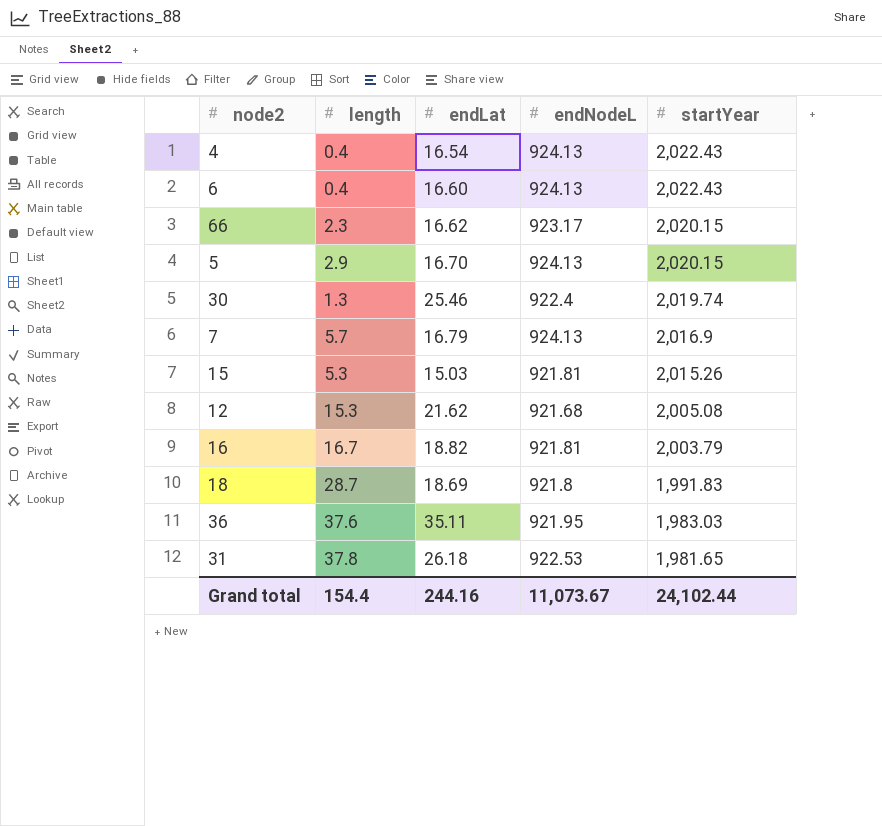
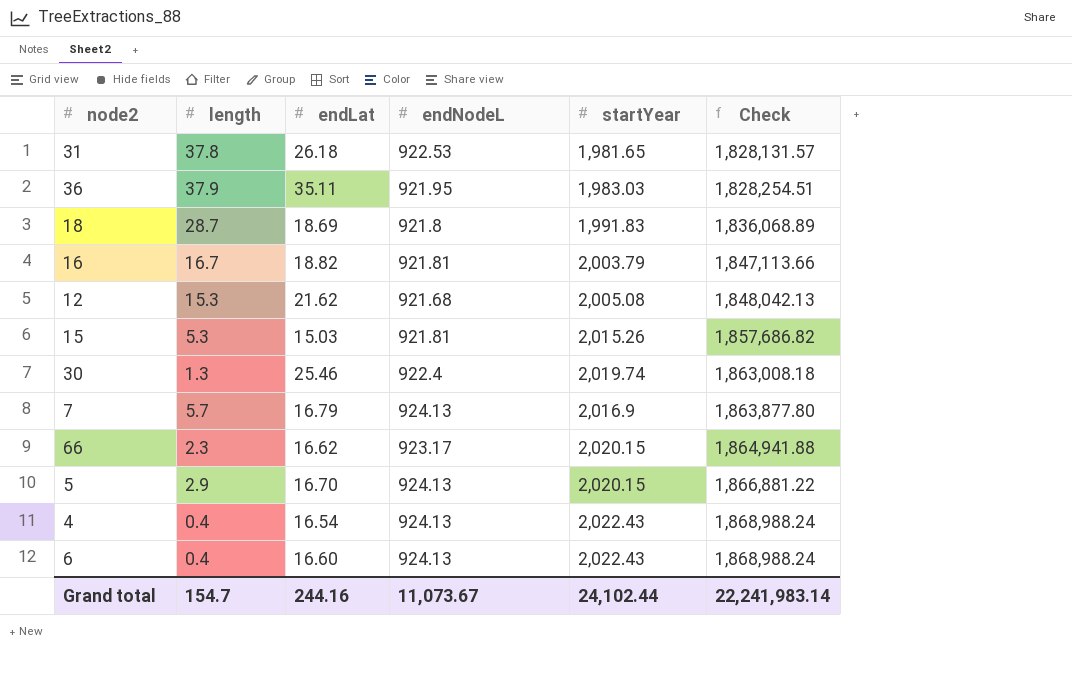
row order: startYear descending -> Check ascending
column Check | formula: none -> [endNodeL] * [startYear]
36 | length: 37.6 -> 37.9
Grand total | length: 154.4 -> 154.7

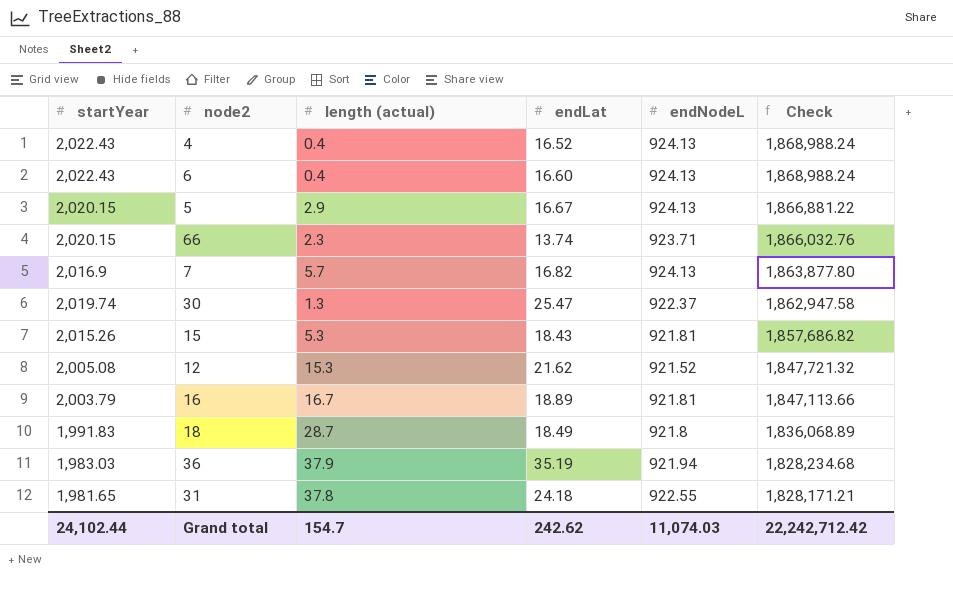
row order: Check ascending -> Check descending
column startYear | position: 5 -> 1
column name: length -> length (actual)
4 | endLat: 16.54 -> 16.52
5 | endLat: 16.70 -> 16.67
66 | endLat: 16.62 -> 13.74
66 | endNodeL: 923.17 -> 923.71
66 | Check: 1,864,941.88 -> 1,866,032.76
7 | endLat: 16.79 -> 16.82
30 | endLat: 25.46 -> 25.47
30 | endNodeL: 922.4 -> 922.37
30 | Check: 1,863,008.18 -> 1,862,947.58
15 | endLat: 15.03 -> 18.43
12 | endNodeL: 921.68 -> 921.52
12 | Check: 1,848,042.13 -> 1,847,721.32
16 | endLat: 18.82 -> 18.89
18 | endLat: 18.69 -> 18.49
36 | endLat: 35.11 -> 35.19
36 | endNodeL: 921.95 -> 921.94
36 | Check: 1,828,254.51 -> 1,828,234.68
31 | endLat: 26.18 -> 24.18
31 | endNodeL: 922.53 -> 922.55
31 | Check: 1,828,131.57 -> 1,828,171.21
Grand total | endLat: 244.16 -> 242.62
Grand total | endNodeL: 11,073.67 -> 11,074.03
Grand total | Check: 22,241,983.14 -> 22,242,712.42

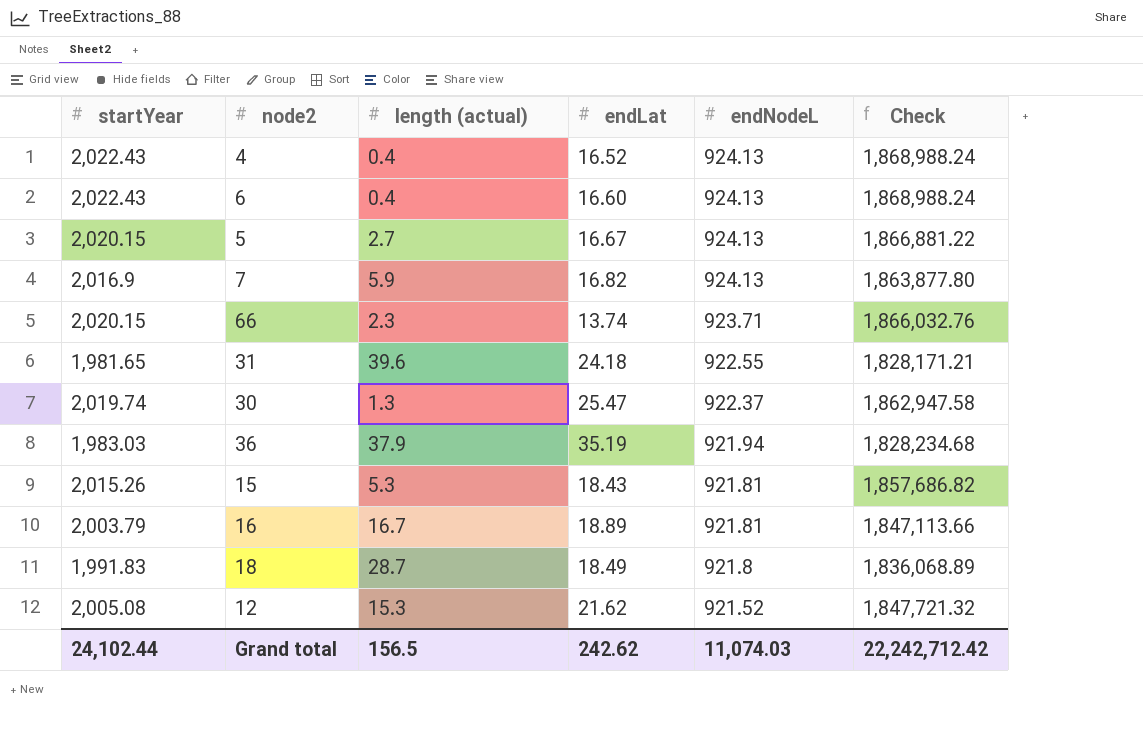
row order: Check descending -> endNodeL descending
5 | length (actual): 2.9 -> 2.7
7 | length (actual): 5.7 -> 5.9
31 | length (actual): 37.8 -> 39.6
Grand total | length (actual): 154.7 -> 156.5

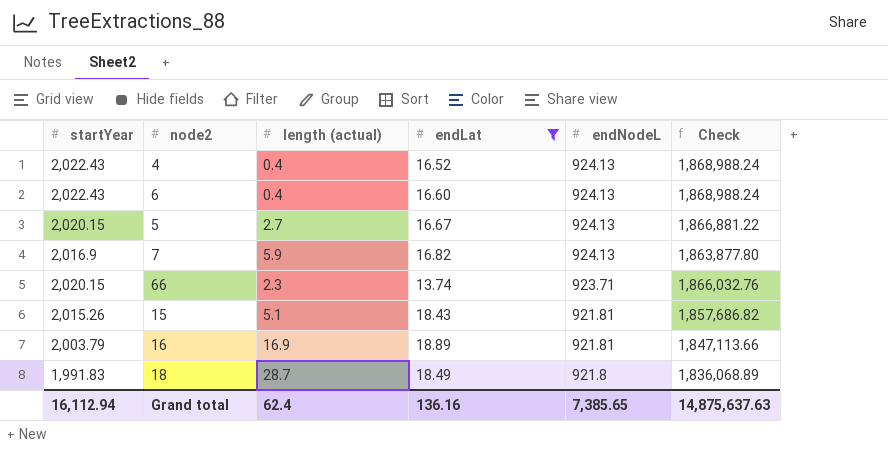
filter: none -> endLat <= 18.89
15 | length (actual): 5.3 -> 5.1
16 | length (actual): 16.7 -> 16.9
Grand total | startYear: 24,102.44 -> 16,112.94
Grand total | length (actual): 156.5 -> 62.4
Grand total | endLat: 242.62 -> 136.16
Grand total | endNodeL: 11,074.03 -> 7,385.65
Grand total | Check: 22,242,712.42 -> 14,875,637.63

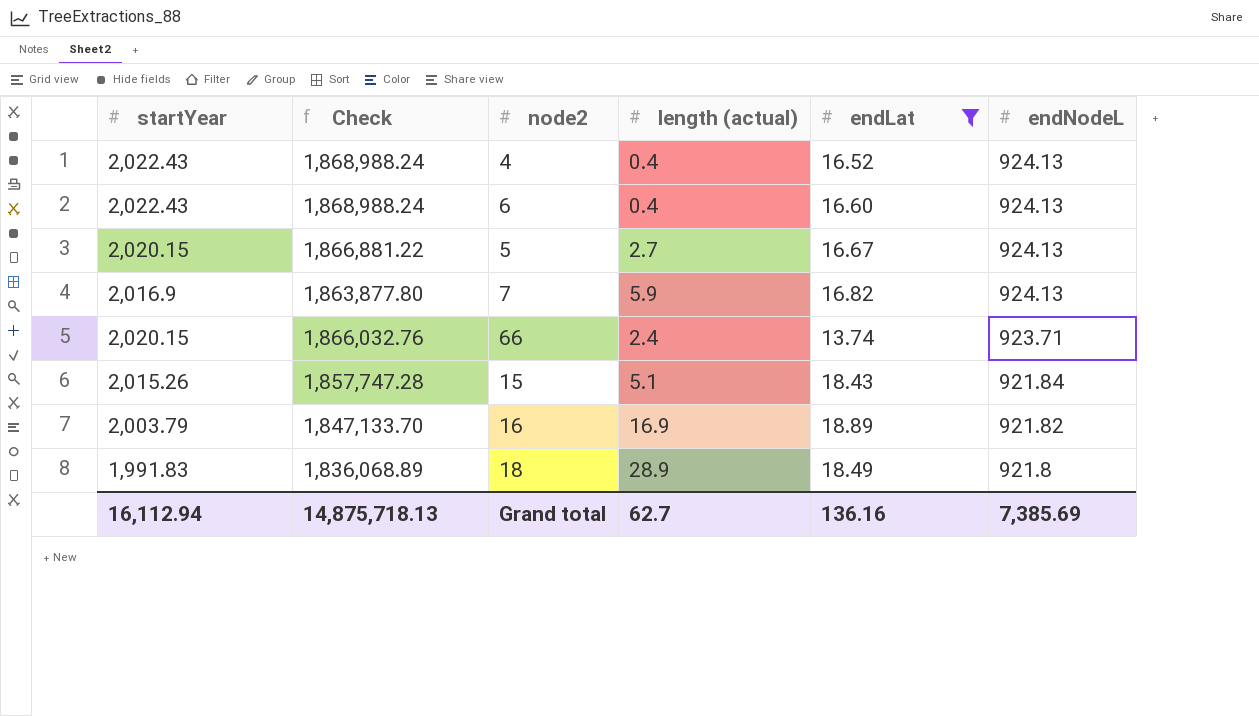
column Check | position: 6 -> 2
66 | length (actual): 2.3 -> 2.4
15 | Check: 1,857,686.82 -> 1,857,747.28
15 | endNodeL: 921.81 -> 921.84
16 | Check: 1,847,113.66 -> 1,847,133.70
16 | endNodeL: 921.81 -> 921.82
18 | length (actual): 28.7 -> 28.9
Grand total | Check: 14,875,637.63 -> 14,875,718.13
Grand total | length (actual): 62.4 -> 62.7
Grand total | endNodeL: 7,385.65 -> 7,385.69

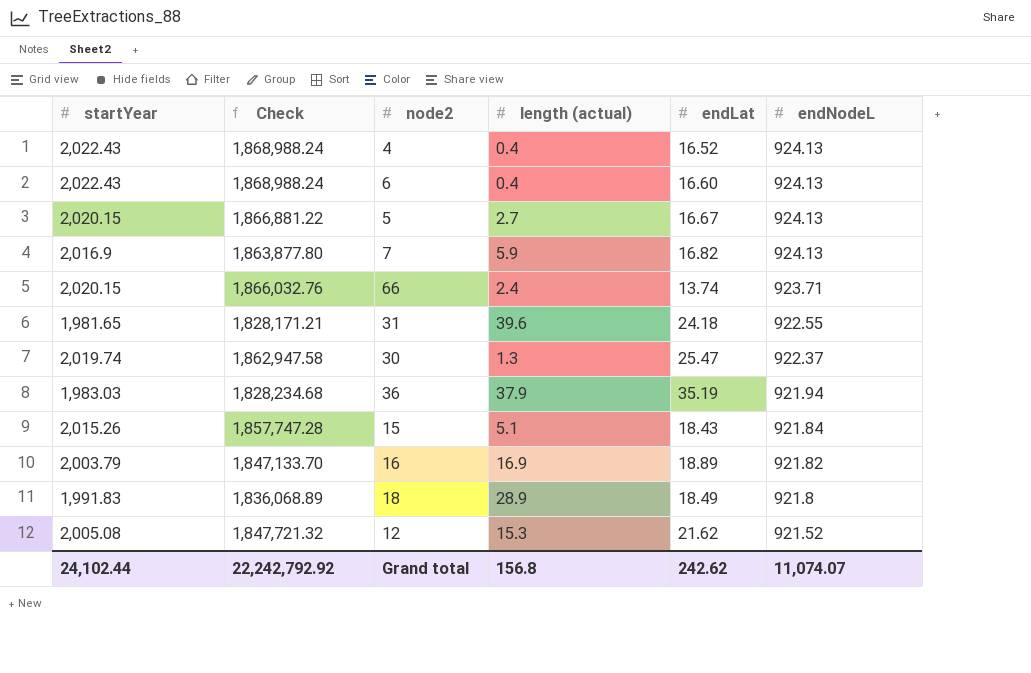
filter: endLat <= 18.89 -> none
Grand total | startYear: 16,112.94 -> 24,102.44
Grand total | Check: 14,875,718.13 -> 22,242,792.92
Grand total | length (actual): 62.7 -> 156.8
Grand total | endLat: 136.16 -> 242.62
Grand total | endNodeL: 7,385.69 -> 11,074.07

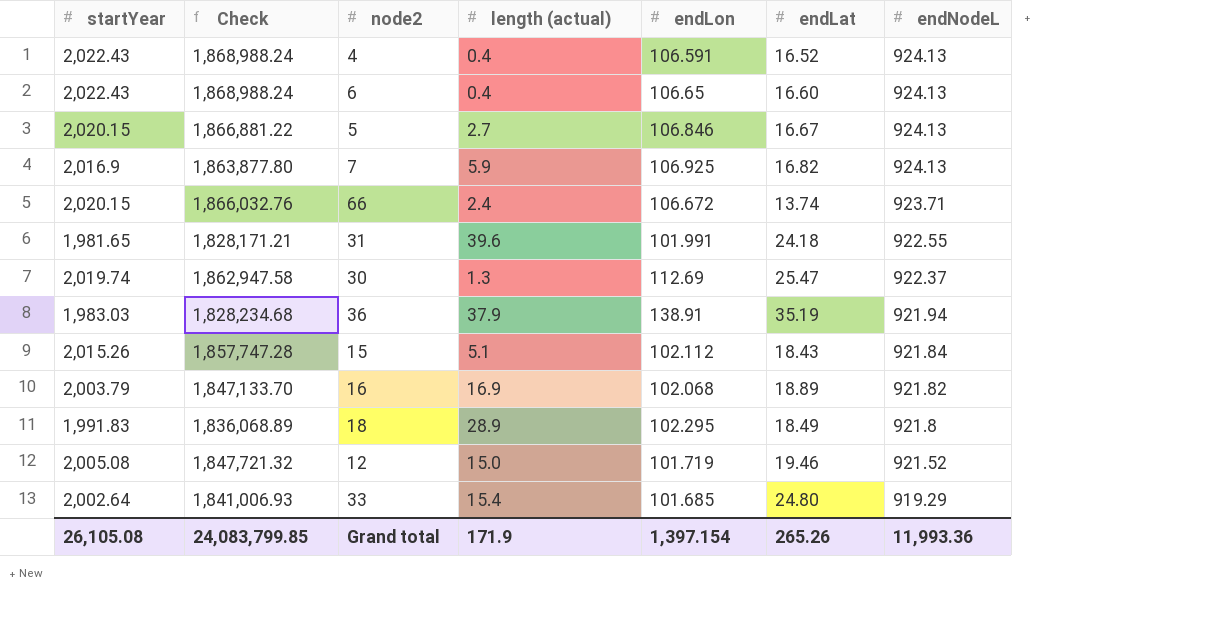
column endLon | position: none -> 5
12 | length (actual): 15.3 -> 15.0
12 | endLat: 21.62 -> 19.46
row 33: none -> 2,002.64 | 1,841,006.93 | 15.4 | 101.685 | 24.80 | 919.29
Grand total | startYear: 24,102.44 -> 26,105.08
Grand total | Check: 22,242,792.92 -> 24,083,799.85
Grand total | length (actual): 156.8 -> 171.9
Grand total | endLat: 242.62 -> 265.26
Grand total | endNodeL: 11,074.07 -> 11,993.36

